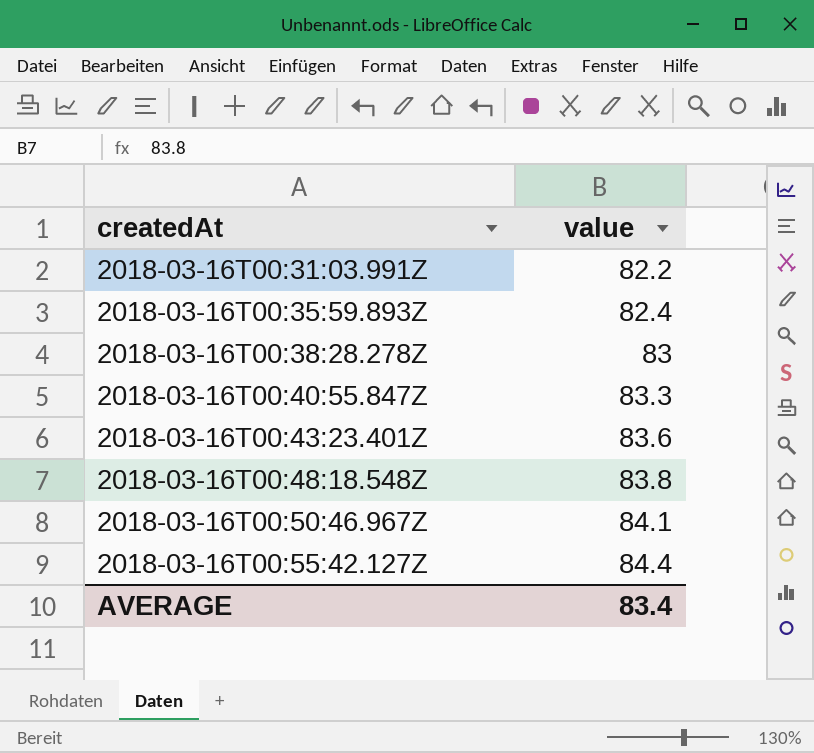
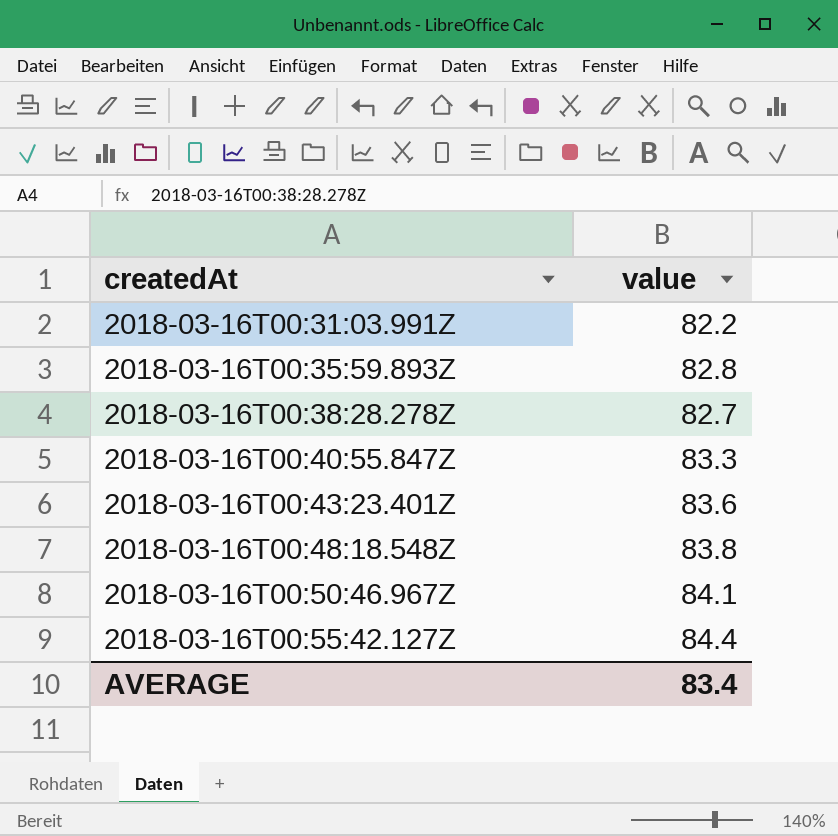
2018-03-16T00:35:59.893Z | value: 82.4 -> 82.8
2018-03-16T00:38:28.278Z | value: 83 -> 82.7

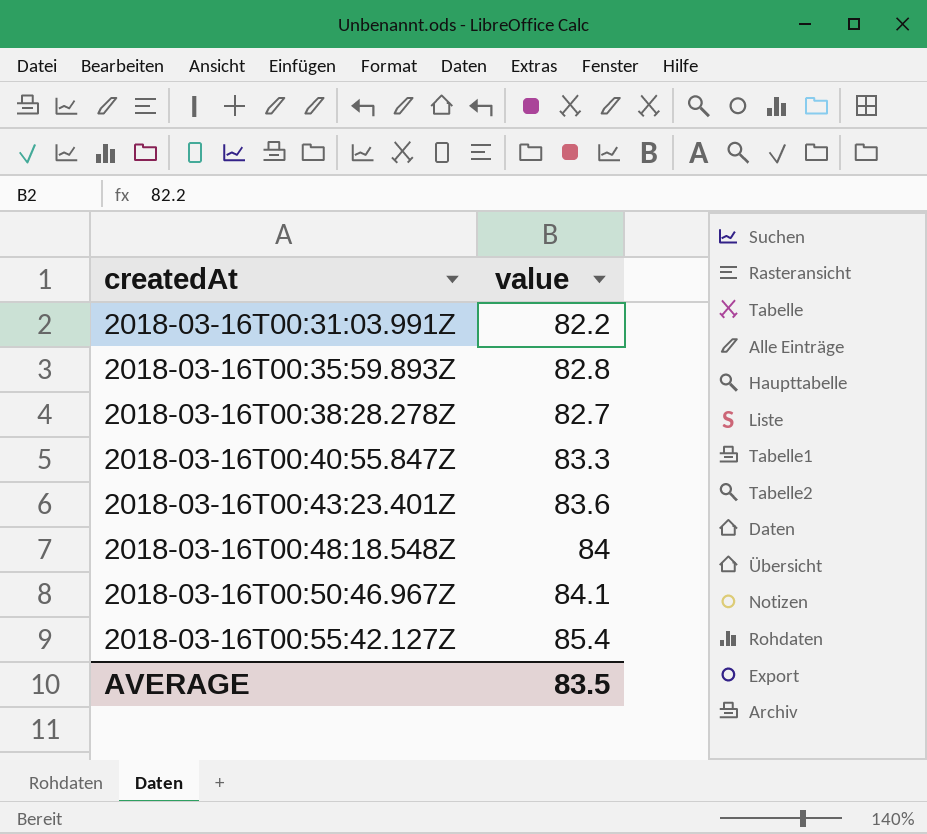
2018-03-16T00:48:18.548Z | value: 83.8 -> 84
2018-03-16T00:55:42.127Z | value: 84.4 -> 85.4
AVERAGE | value: 83.4 -> 83.5

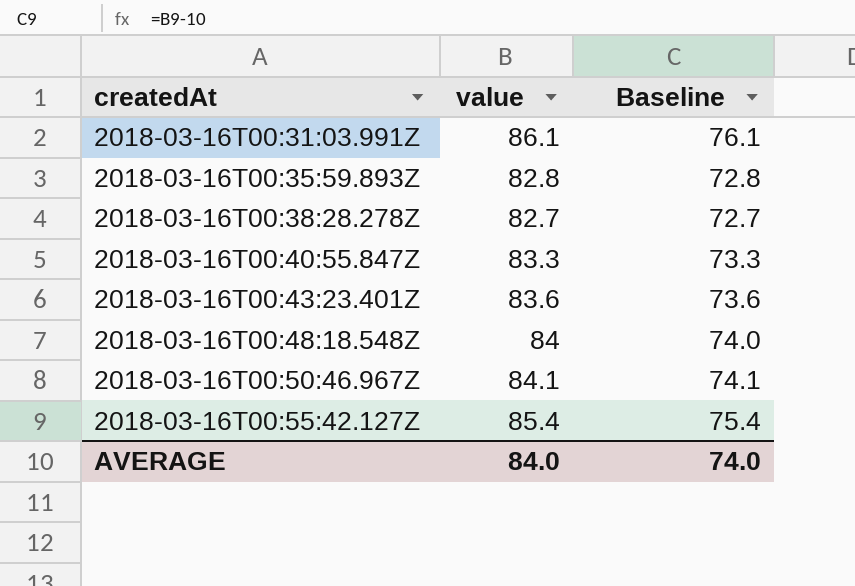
column Baseline | formula: none -> [value] - 10
2018-03-16T00:31:03.991Z | value: 82.2 -> 86.1
AVERAGE | value: 83.5 -> 84.0

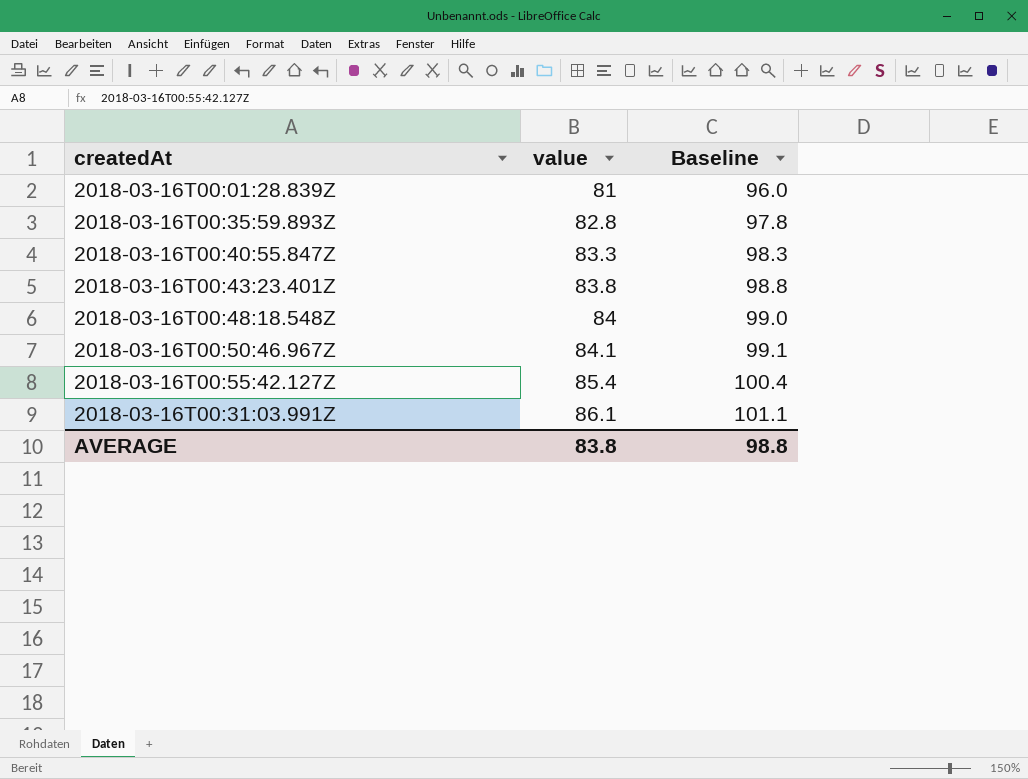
row order: createdAt ascending -> value ascending
column Baseline | formula: [value] - 10 -> [value] + 15
row 2018-03-16T00:38:28.278Z: 82.7 | 72.7 -> none
row 2018-03-16T00:01:28.839Z: none -> 81 | 96.0
2018-03-16T00:43:23.401Z | value: 83.6 -> 83.8
AVERAGE | value: 84.0 -> 83.8
AVERAGE | Baseline: 74.0 -> 98.8

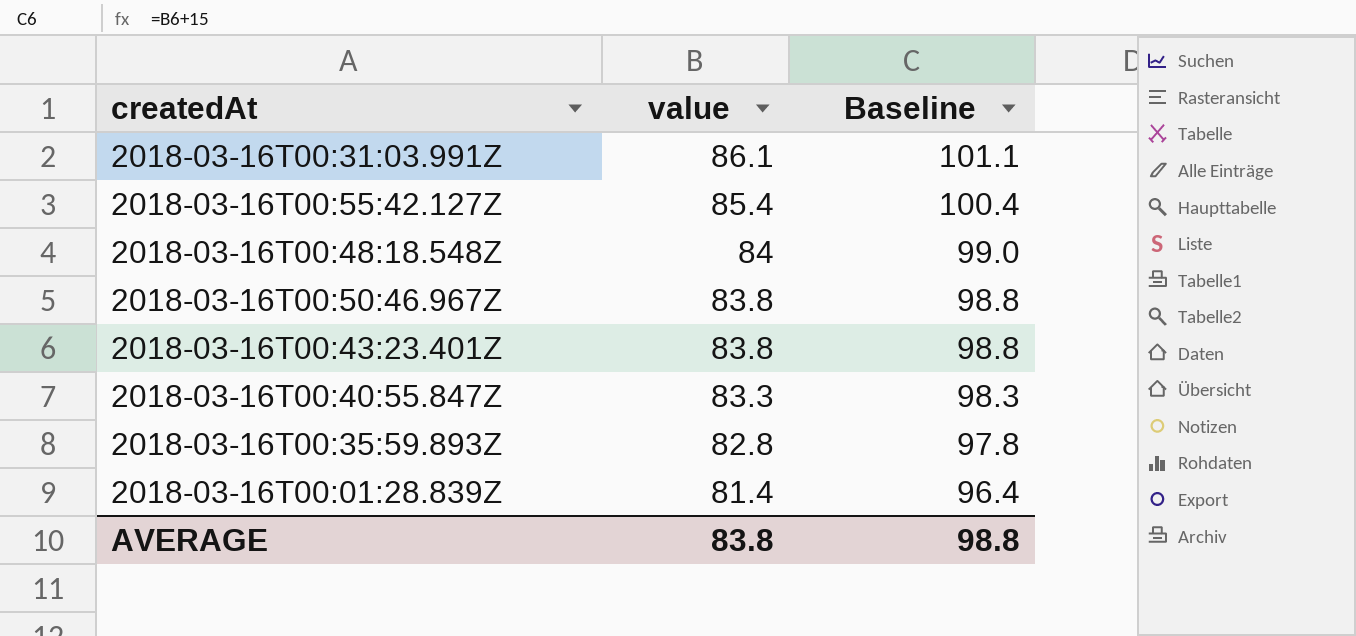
row order: value ascending -> value descending
2018-03-16T00:50:46.967Z | value: 84.1 -> 83.8
2018-03-16T00:50:46.967Z | Baseline: 99.1 -> 98.8
2018-03-16T00:01:28.839Z | value: 81 -> 81.4
2018-03-16T00:01:28.839Z | Baseline: 96.0 -> 96.4

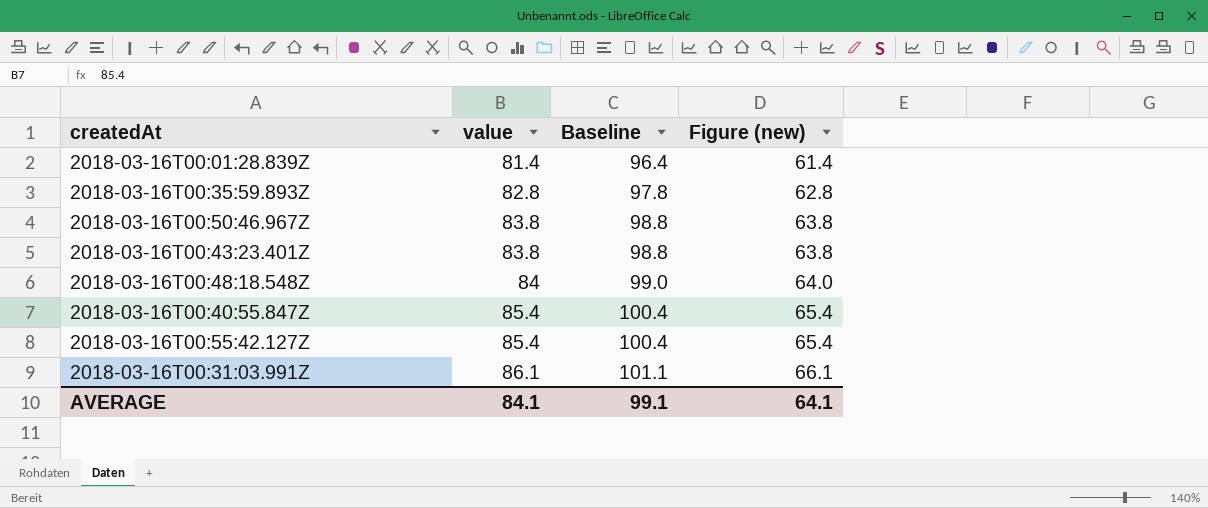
row order: value descending -> value ascending
column Figure (new) | formula: none -> [value] - 20
2018-03-16T00:40:55.847Z | value: 83.3 -> 85.4
2018-03-16T00:40:55.847Z | Baseline: 98.3 -> 100.4
AVERAGE | value: 83.8 -> 84.1
AVERAGE | Baseline: 98.8 -> 99.1

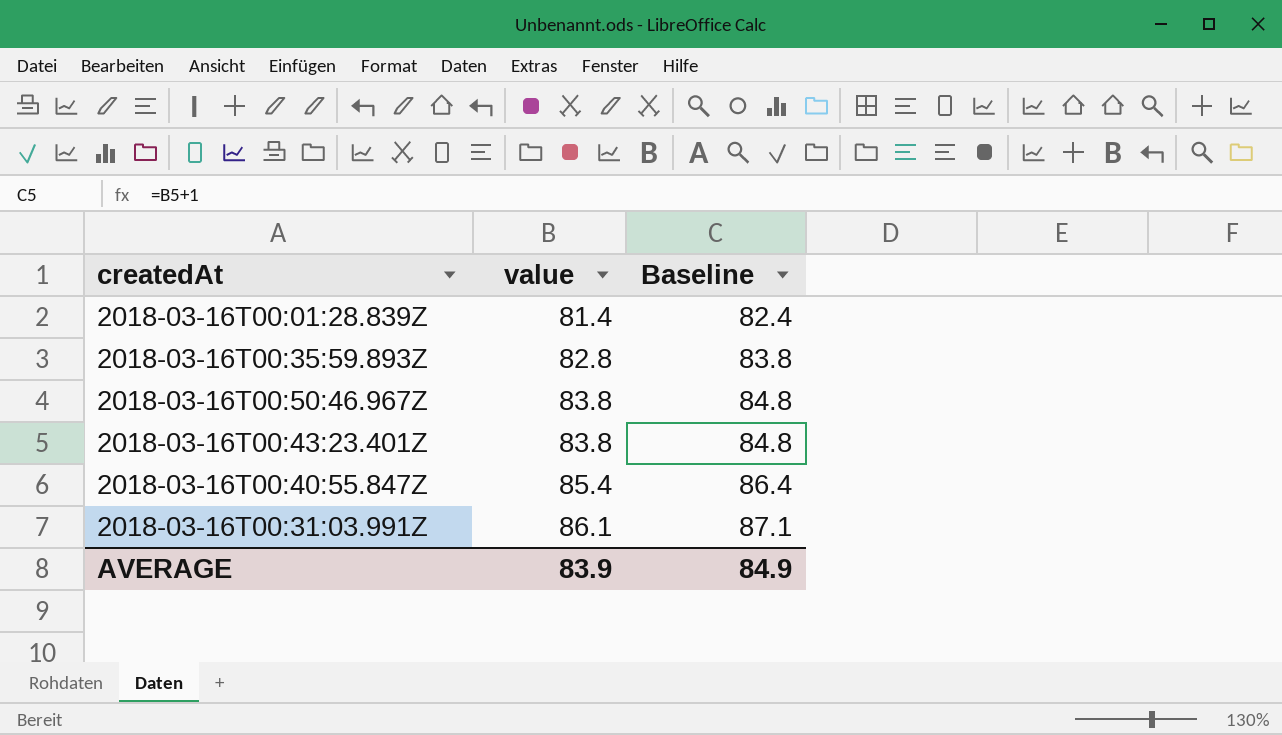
column Figure (new) | formula: [value] - 20 -> none
column Baseline | formula: [value] + 15 -> [value] + 1
row 2018-03-16T00:48:18.548Z: 84 | 99.0 | 64.0 -> none
row 2018-03-16T00:55:42.127Z: 85.4 | 100.4 | 65.4 -> none
AVERAGE | value: 84.1 -> 83.9
AVERAGE | Baseline: 99.1 -> 84.9

